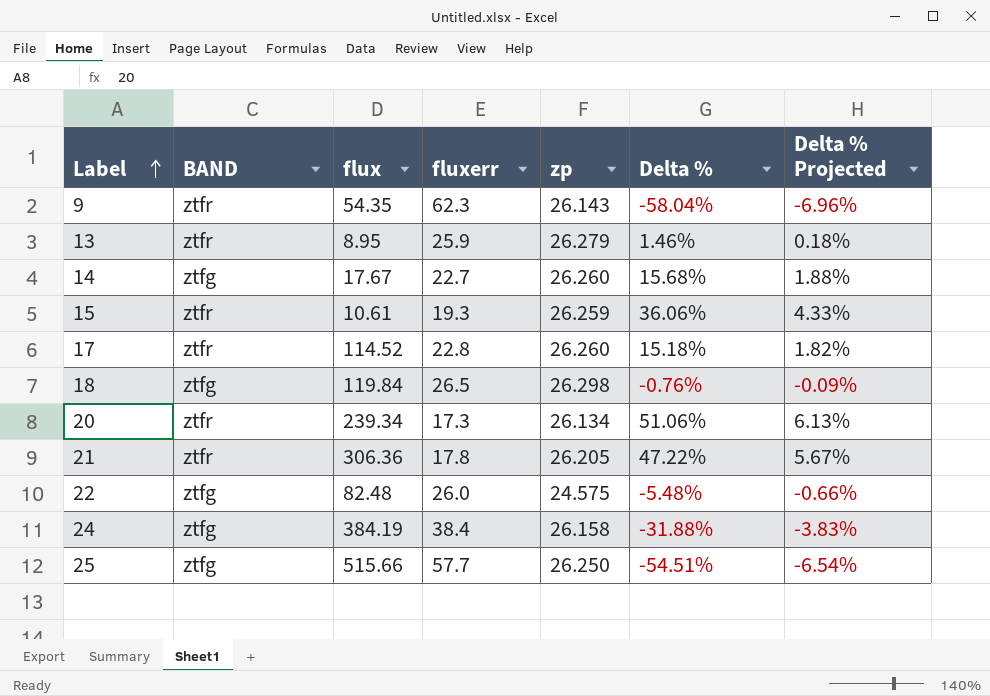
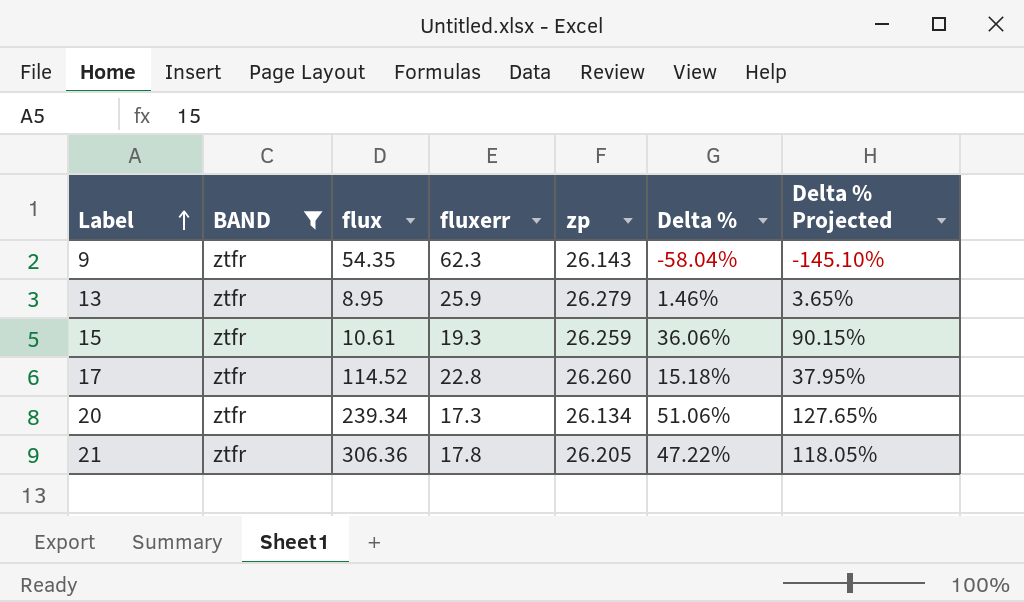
filter: none -> BAND = ztfr
column Delta % Projected | formula: [Delta %] * 0.12 -> [Delta %] * 2.5

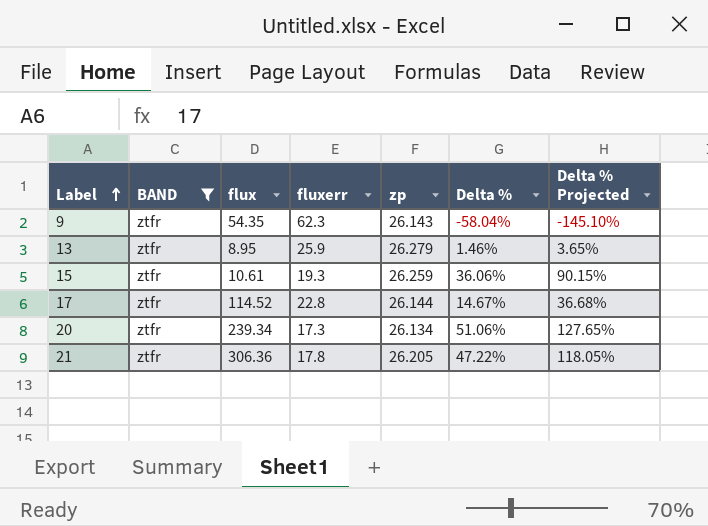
17 | zp: 26.260 -> 26.144
17 | Delta %: 15.18% -> 14.67%
17 | Delta % Projected: 37.95% -> 36.68%

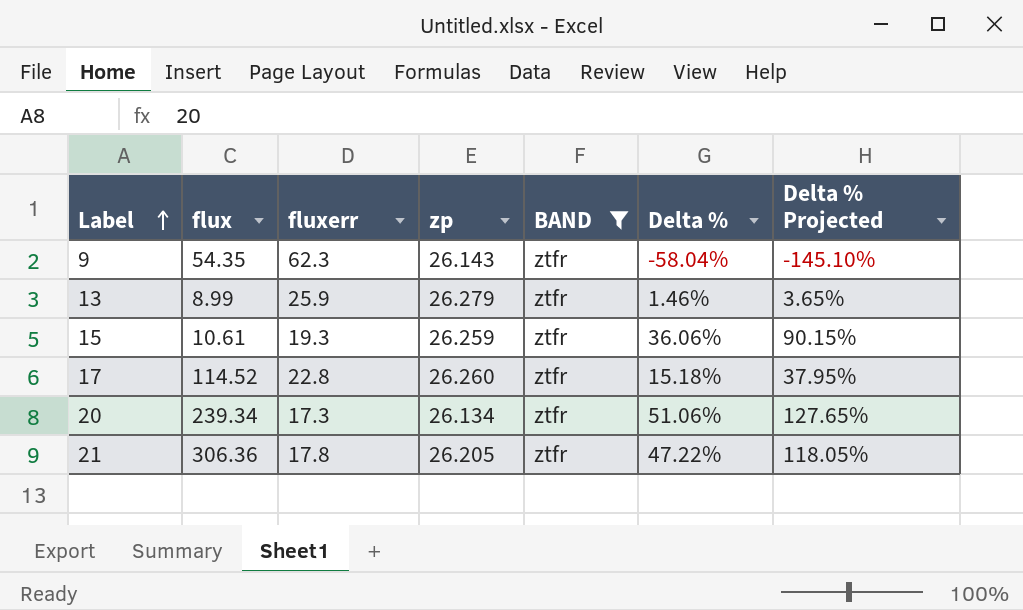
column BAND | position: 2 -> 5
13 | flux: 8.95 -> 8.99
17 | zp: 26.144 -> 26.260
17 | Delta %: 14.67% -> 15.18%
17 | Delta % Projected: 36.68% -> 37.95%

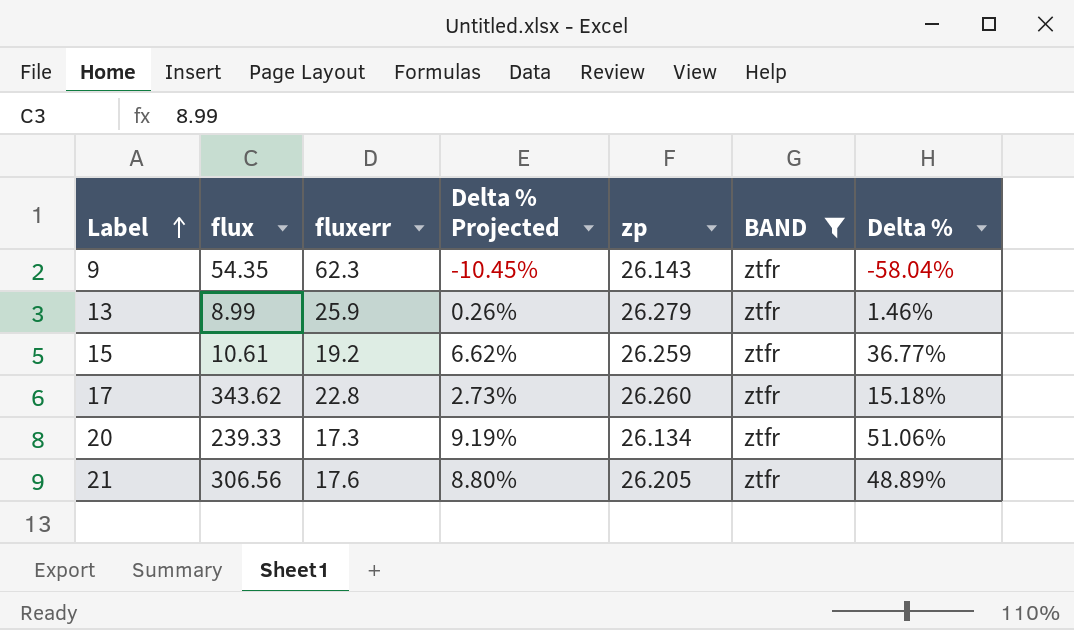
column Delta % Projected | formula: [Delta %] * 2.5 -> [Delta %] * 0.18
column Delta % Projected | position: 7 -> 4
15 | fluxerr: 19.3 -> 19.2
15 | Delta %: 36.06% -> 36.77%
17 | flux: 114.52 -> 343.62
20 | flux: 239.34 -> 239.33
21 | flux: 306.36 -> 306.56
21 | fluxerr: 17.8 -> 17.6
21 | Delta %: 47.22% -> 48.89%

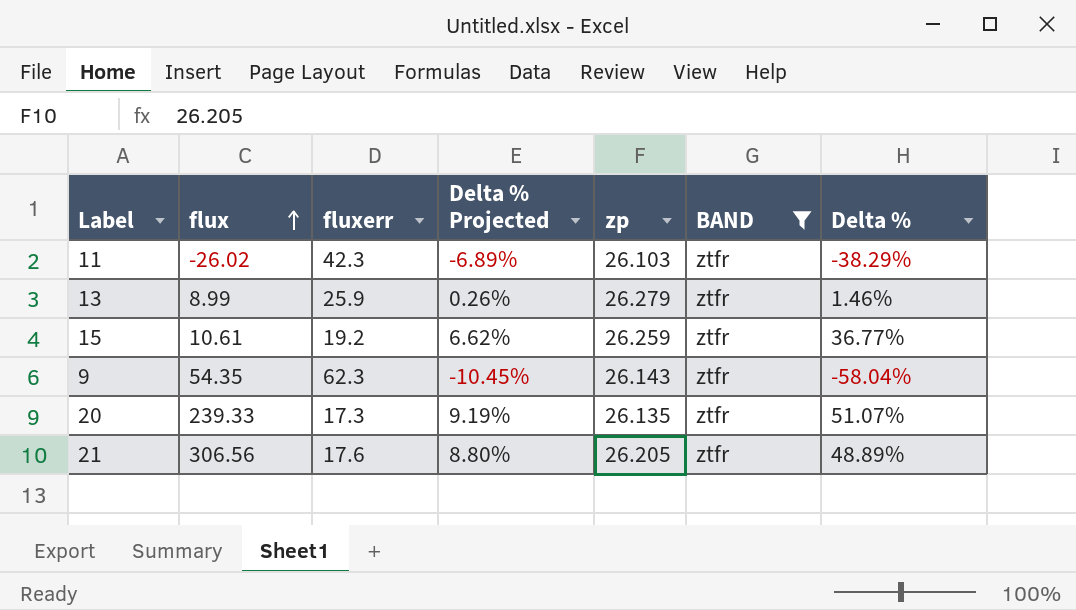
row order: Label ascending -> flux ascending
row 17: 343.62 | 22.8 | 2.73% | 26.260 | ztfr | 15.18% -> none
row 11: none -> -26.02 | 42.3 | -6.89% | 26.103 | ztfr | -38.29%
20 | zp: 26.134 -> 26.135
20 | Delta %: 51.06% -> 51.07%

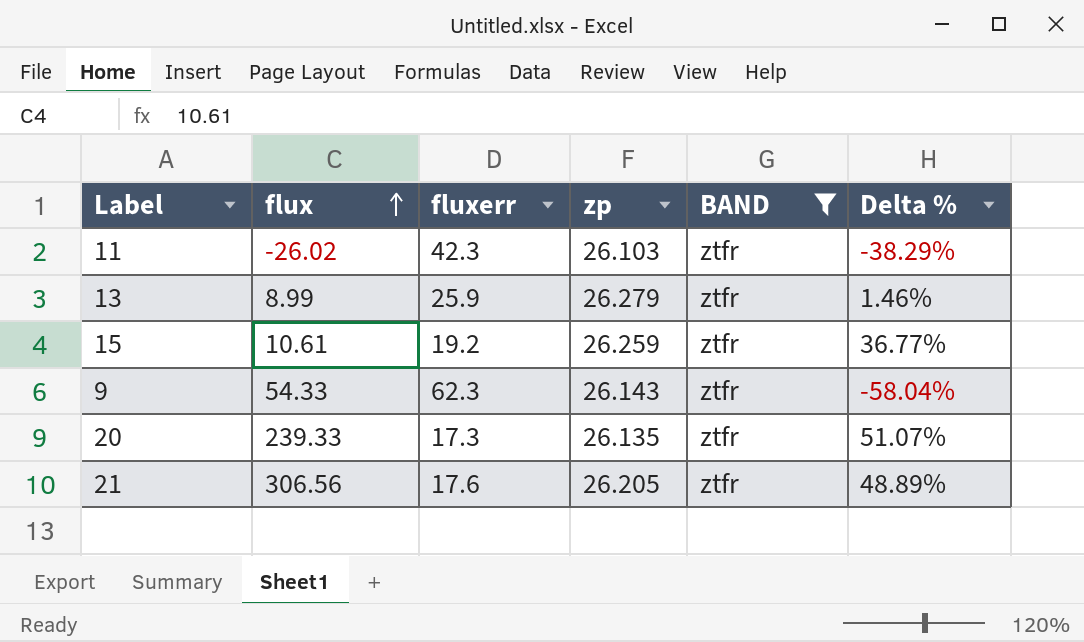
column Delta % Projected | formula: [Delta %] * 0.18 -> none
9 | flux: 54.35 -> 54.33

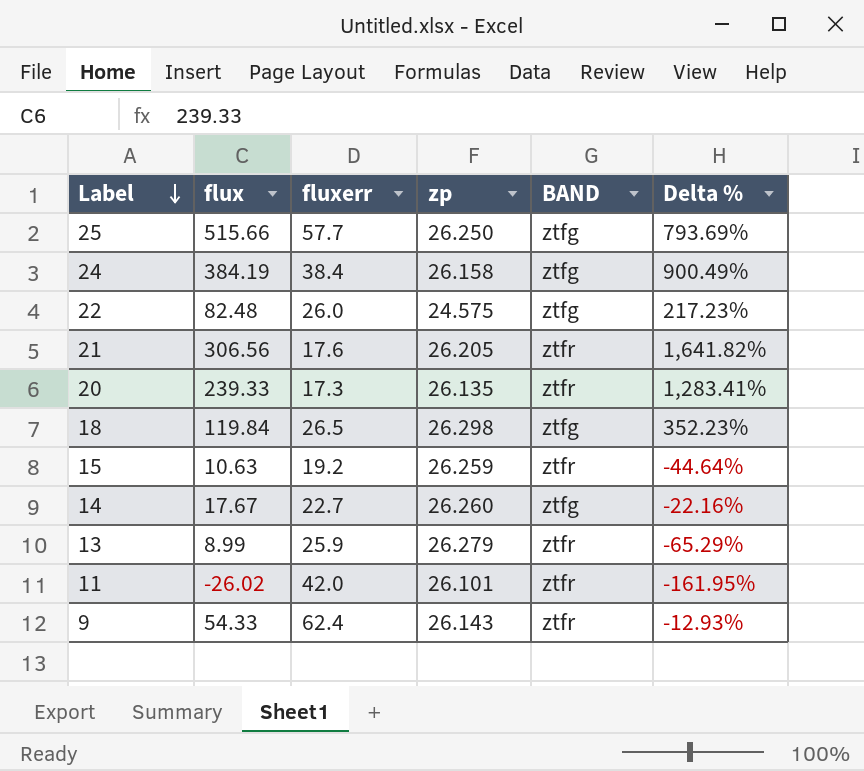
filter: BAND = ztfr -> none
row order: flux ascending -> Label descending
column Delta % | formula: ([zp] - [fluxerr]) / [fluxerr] -> ([flux] - [fluxerr]) / [fluxerr]
15 | flux: 10.61 -> 10.63
11 | fluxerr: 42.3 -> 42.0
11 | zp: 26.103 -> 26.101
9 | fluxerr: 62.3 -> 62.4

